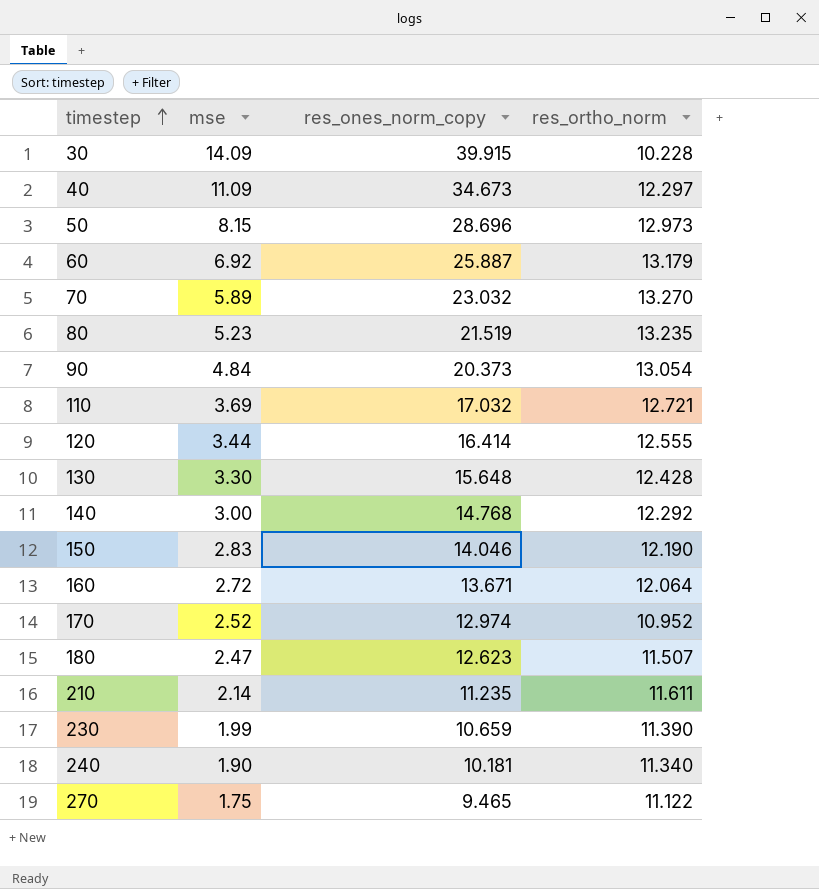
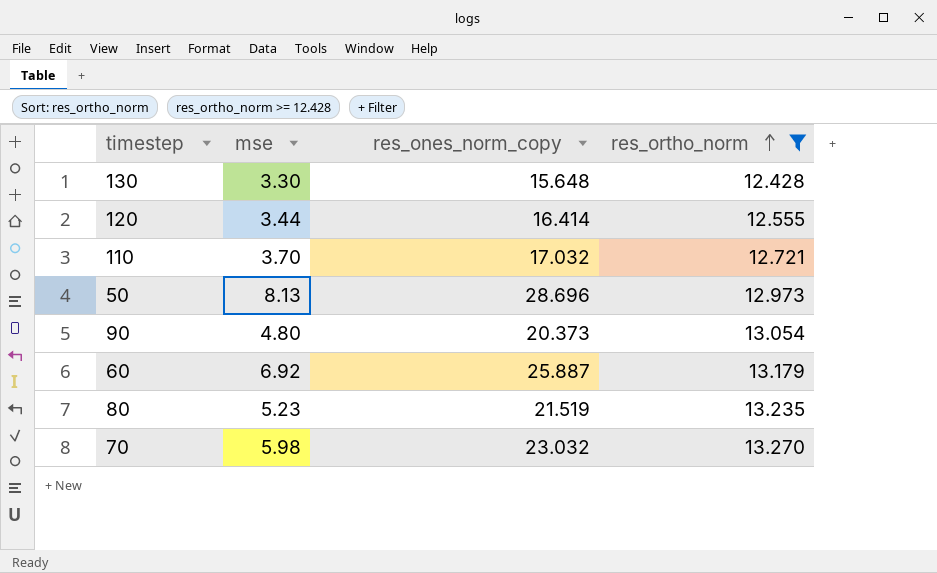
filter: none -> res_ortho_norm >= 12.428
row order: timestep ascending -> res_ortho_norm ascending
110 | mse: 3.69 -> 3.70
50 | mse: 8.15 -> 8.13
90 | mse: 4.84 -> 4.80
70 | mse: 5.89 -> 5.98

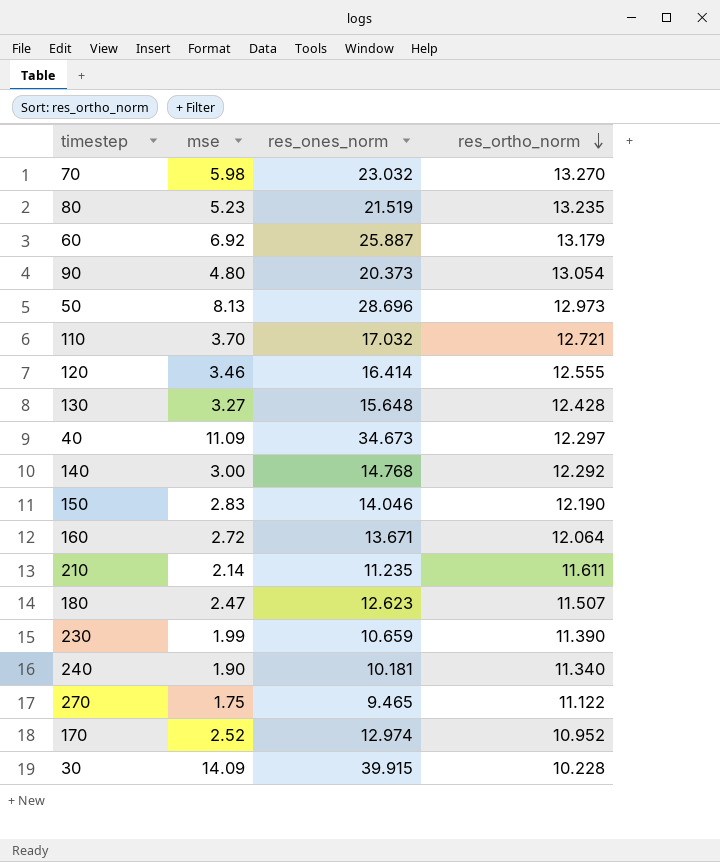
filter: res_ortho_norm >= 12.428 -> none
row order: res_ortho_norm ascending -> res_ortho_norm descending
column name: res_ones_norm_copy -> res_ones_norm
120 | mse: 3.44 -> 3.46
130 | mse: 3.30 -> 3.27

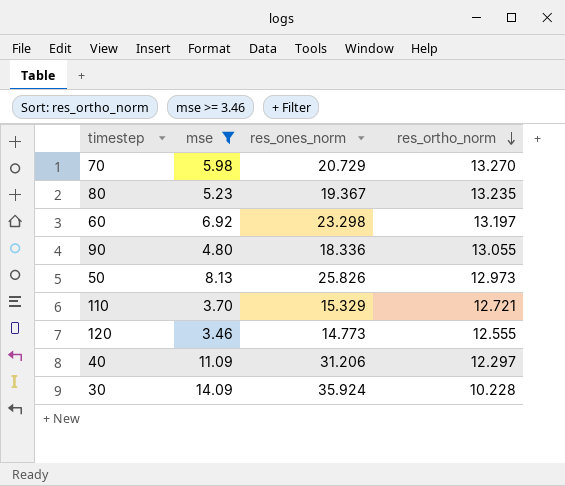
filter: none -> mse >= 3.46
70 | res_ones_norm: 23.032 -> 20.729
80 | res_ones_norm: 21.519 -> 19.367
60 | res_ones_norm: 25.887 -> 23.298
60 | res_ortho_norm: 13.179 -> 13.197
90 | res_ones_norm: 20.373 -> 18.336
90 | res_ortho_norm: 13.054 -> 13.055
50 | res_ones_norm: 28.696 -> 25.826
110 | res_ones_norm: 17.032 -> 15.329
120 | res_ones_norm: 16.414 -> 14.773
40 | res_ones_norm: 34.673 -> 31.206
30 | res_ones_norm: 39.915 -> 35.924

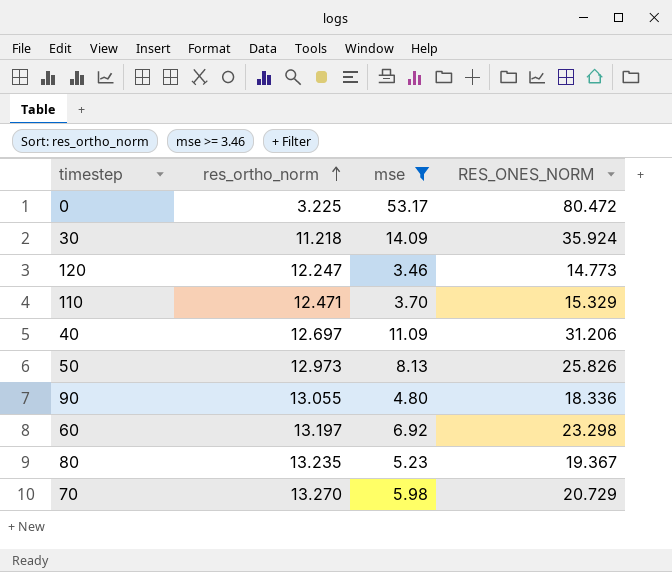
row order: res_ortho_norm descending -> res_ortho_norm ascending
column res_ortho_norm | position: 4 -> 2
column name: res_ones_norm -> RES_ONES_NORM
row 0: none -> 3.225 | 53.17 | 80.472
30 | res_ortho_norm: 10.228 -> 11.218
120 | res_ortho_norm: 12.555 -> 12.247
110 | res_ortho_norm: 12.721 -> 12.471
40 | res_ortho_norm: 12.297 -> 12.697

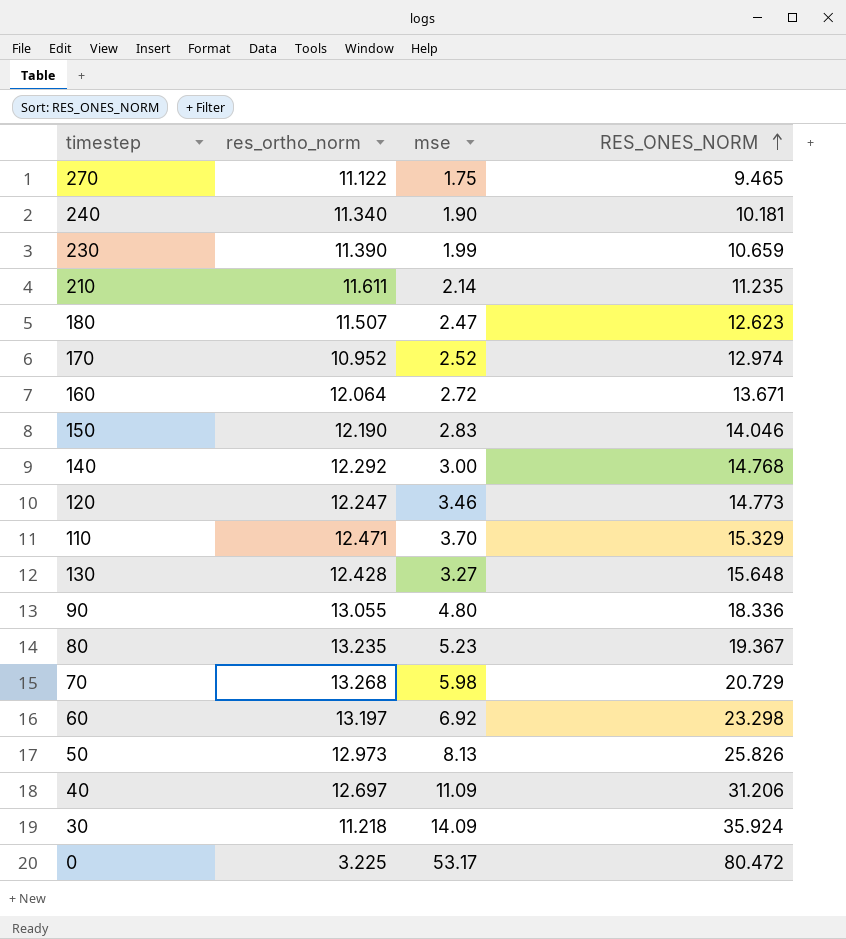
filter: mse >= 3.46 -> none
row order: res_ortho_norm ascending -> RES_ONES_NORM ascending
70 | res_ortho_norm: 13.270 -> 13.268

